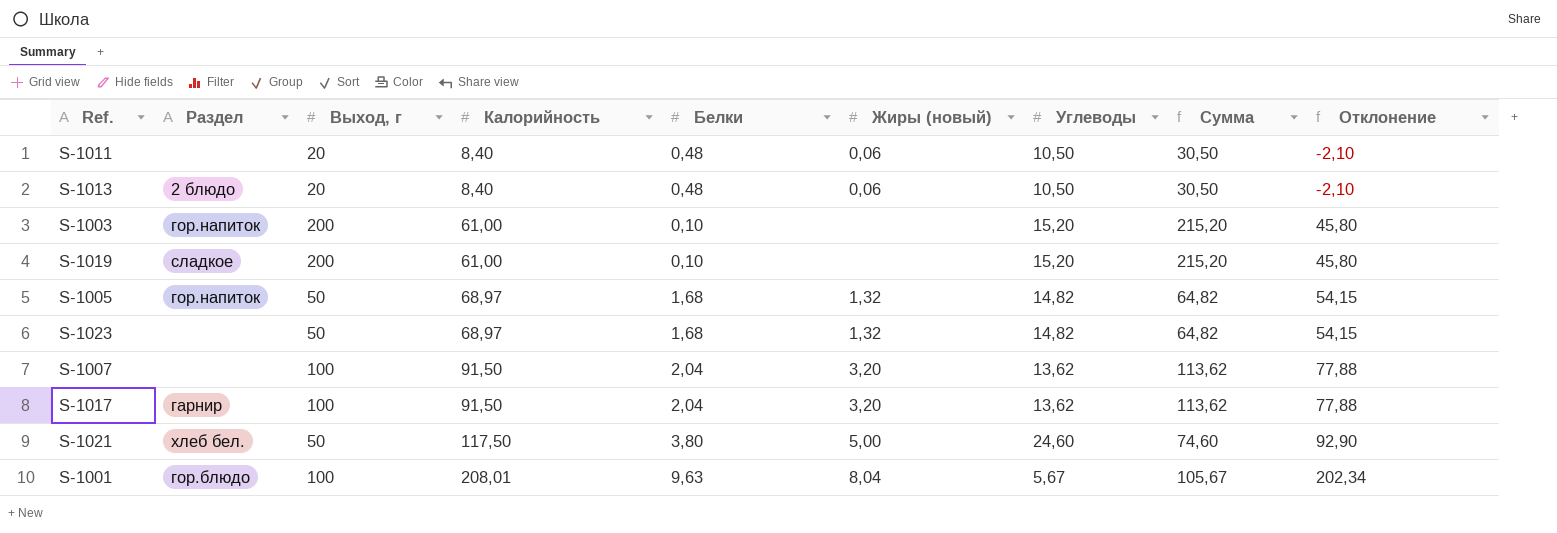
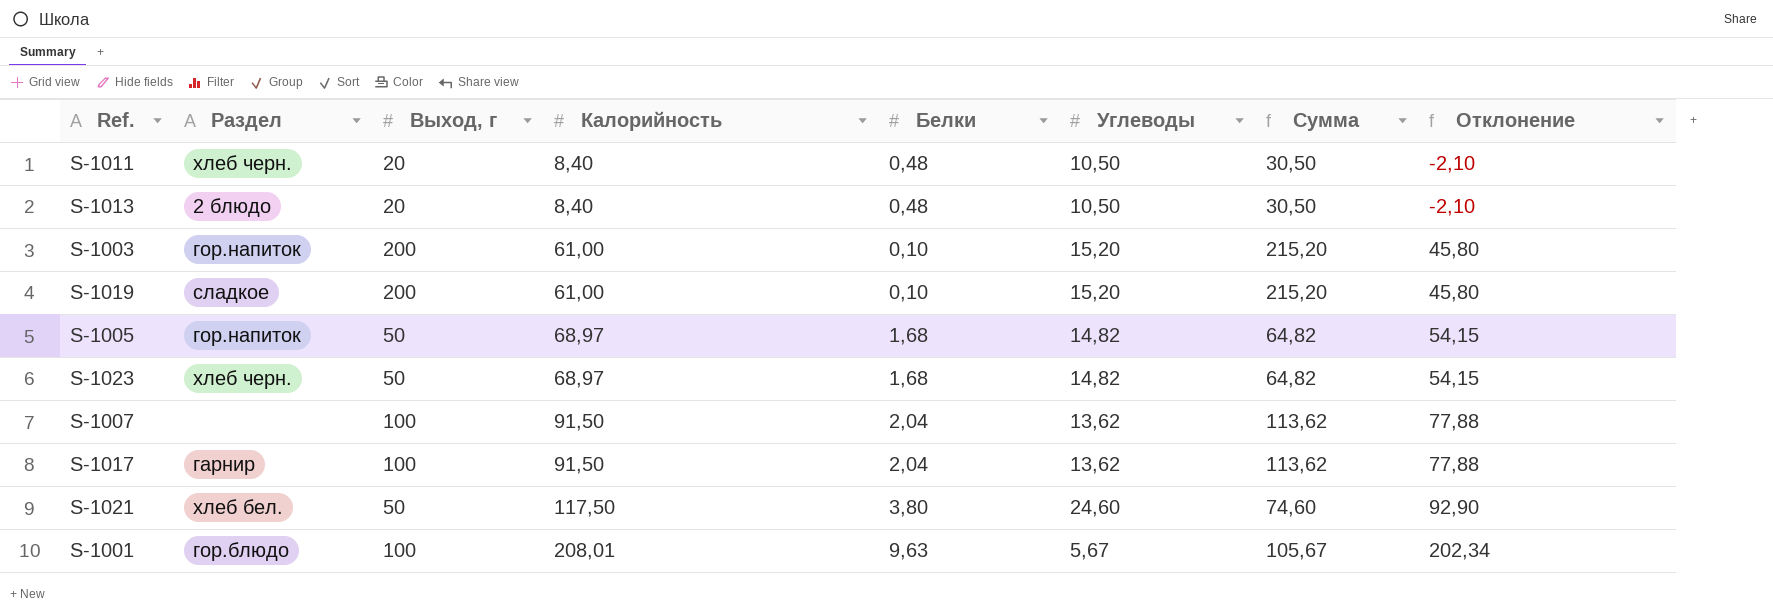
column Жиры (новый) | position: 6 -> none
S-1011 | Раздел: none -> хлеб черн.
S-1023 | Раздел: none -> хлеб черн.

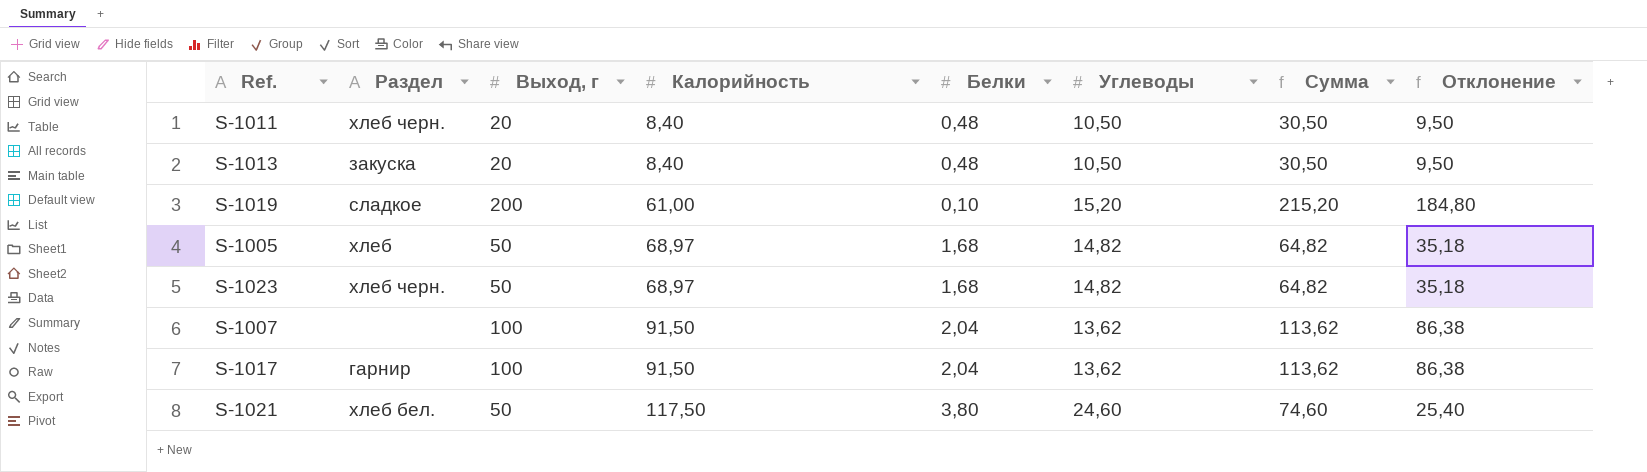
column Отклонение | formula: [Калорийность] - [Углеводы] -> [Выход, г] - [Углеводы]
row S-1003: гор.напиток | 200 | 61,00 | 0,10 | 15,20 | 215,20 | 45,80 -> none
row S-1001: гор.блюдо | 100 | 208,01 | 9,63 | 5,67 | 105,67 | 202,34 -> none
S-1013 | Раздел: 2 блюдо -> закуска
S-1005 | Раздел: гор.напиток -> хлеб

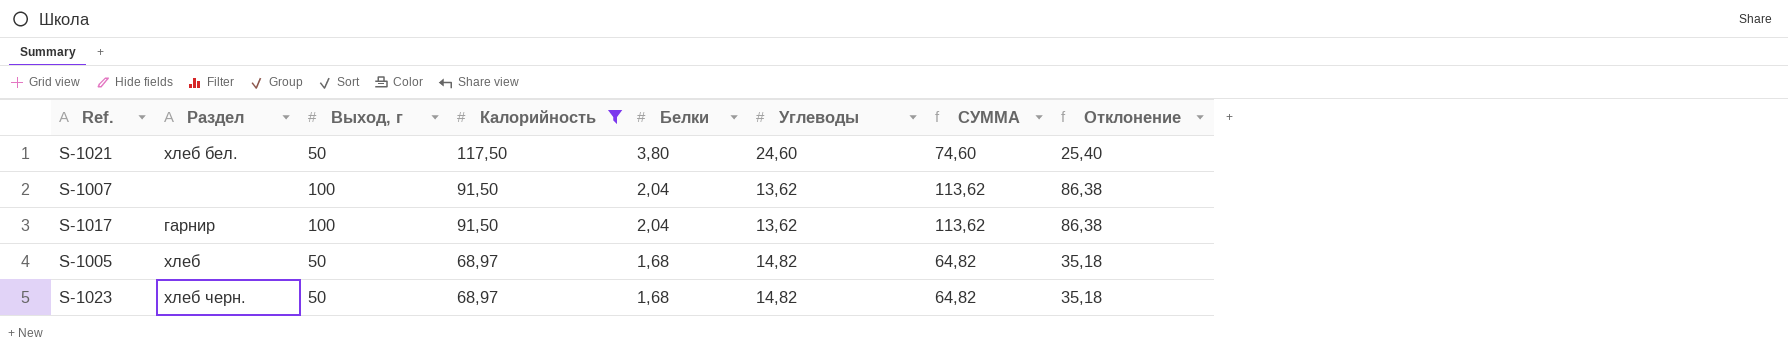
filter: none -> Калорийность >= 68,97
row order: Калорийность ascending -> Калорийность descending
column name: Сумма -> СУММА

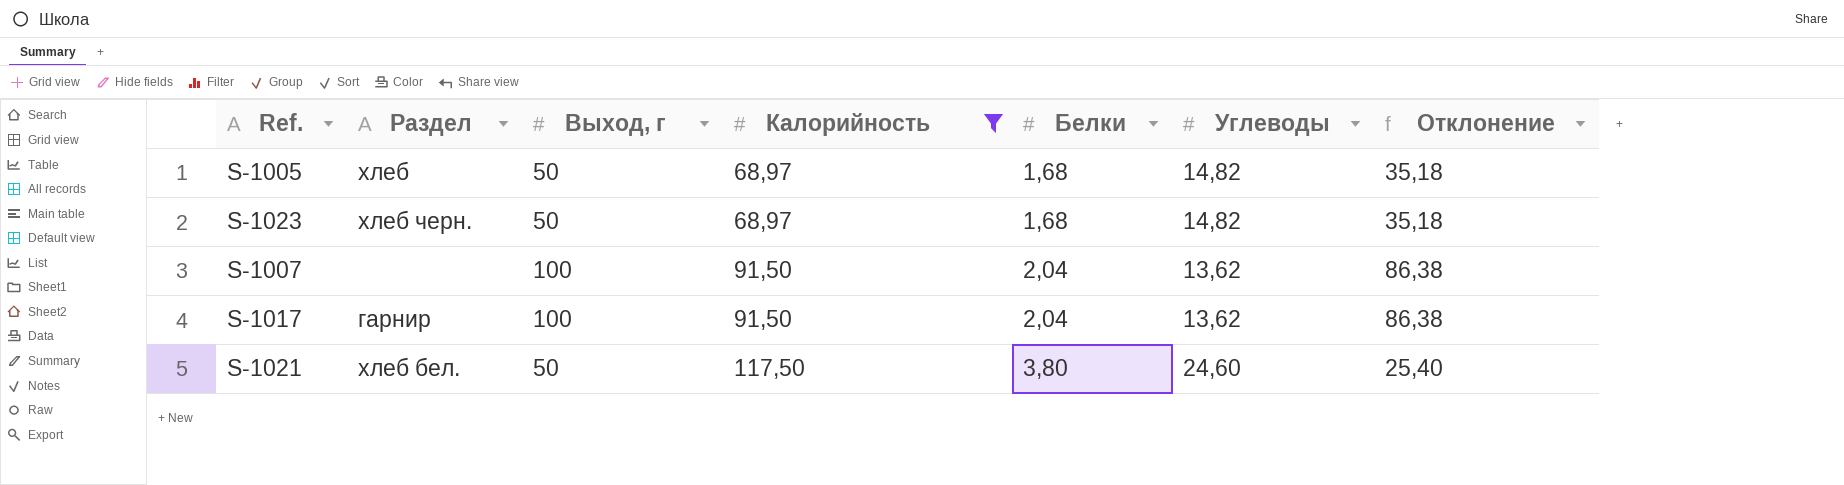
row order: Калорийность descending -> Калорийность ascending
column СУММА | formula: [Выход, г] + [Углеводы] -> none

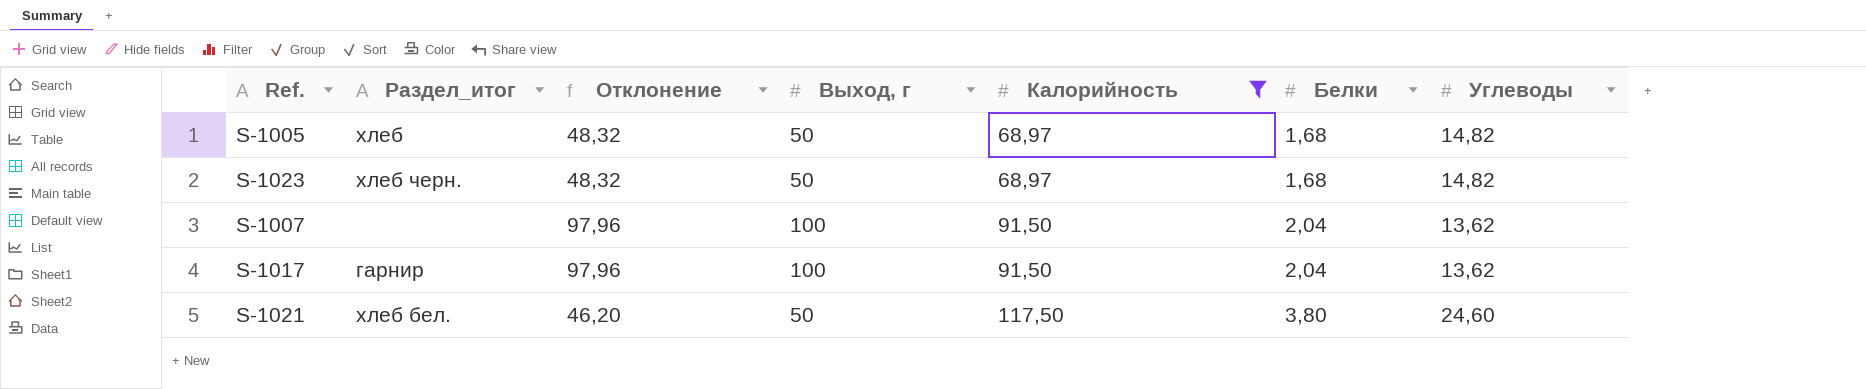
column name: Раздел -> Раздел_итог
column Отклонение | formula: [Выход, г] - [Углеводы] -> [Выход, г] - [Белки]
column Отклонение | position: 7 -> 3

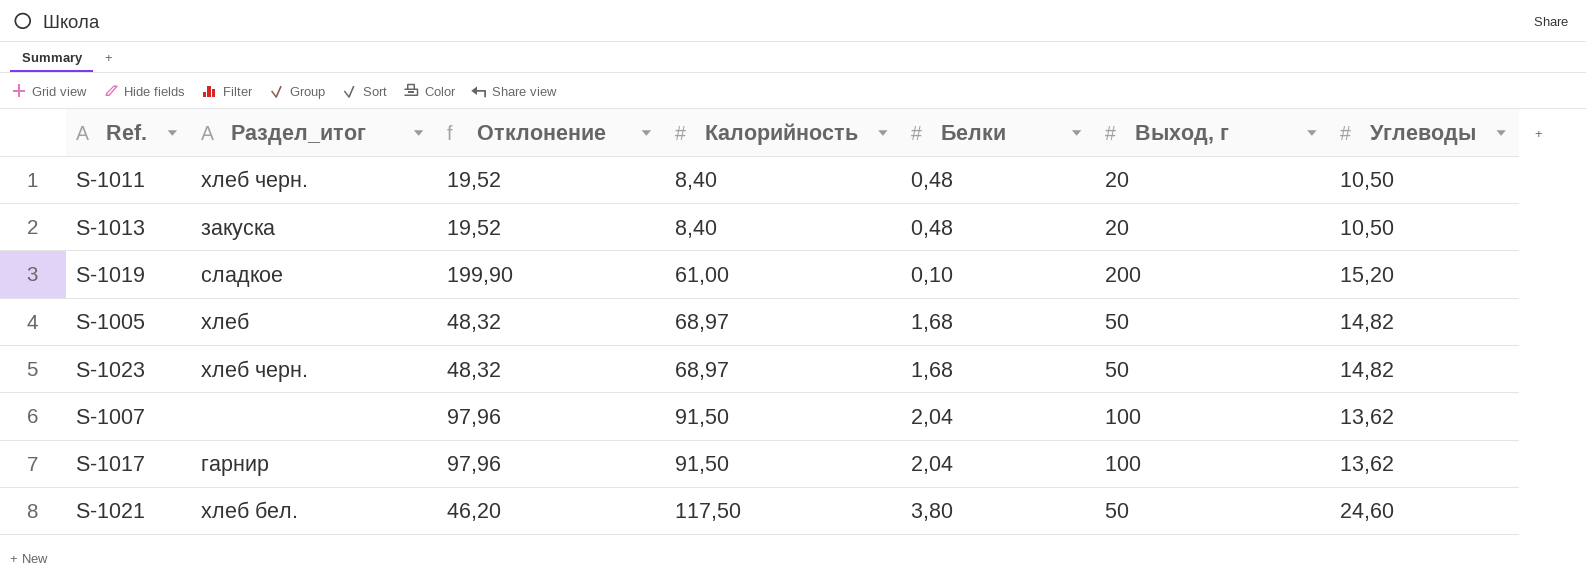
filter: Калорийность >= 68,97 -> none
column Выход, г | position: 4 -> 6

